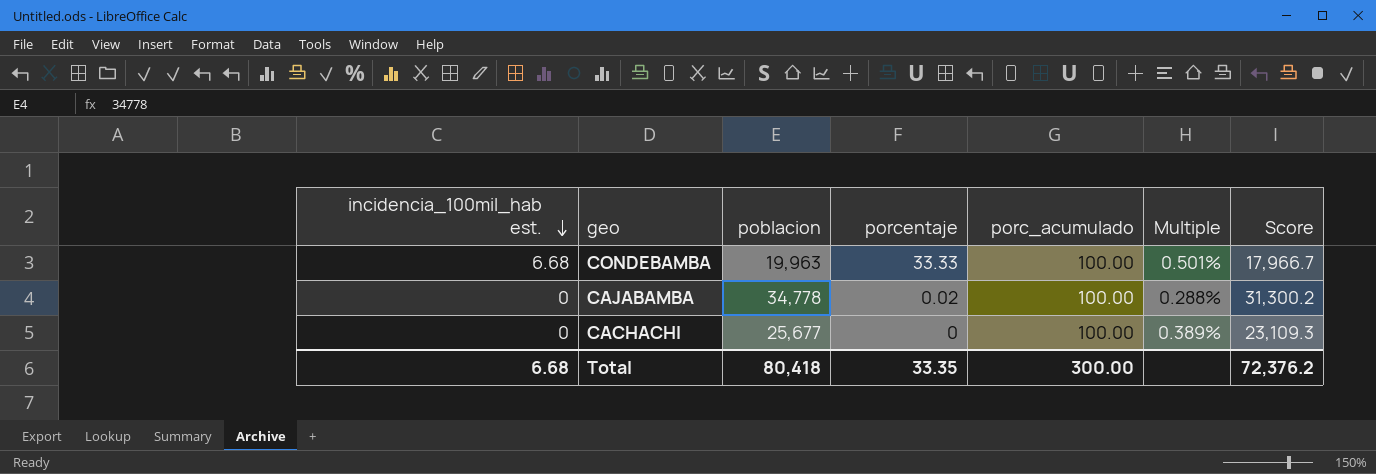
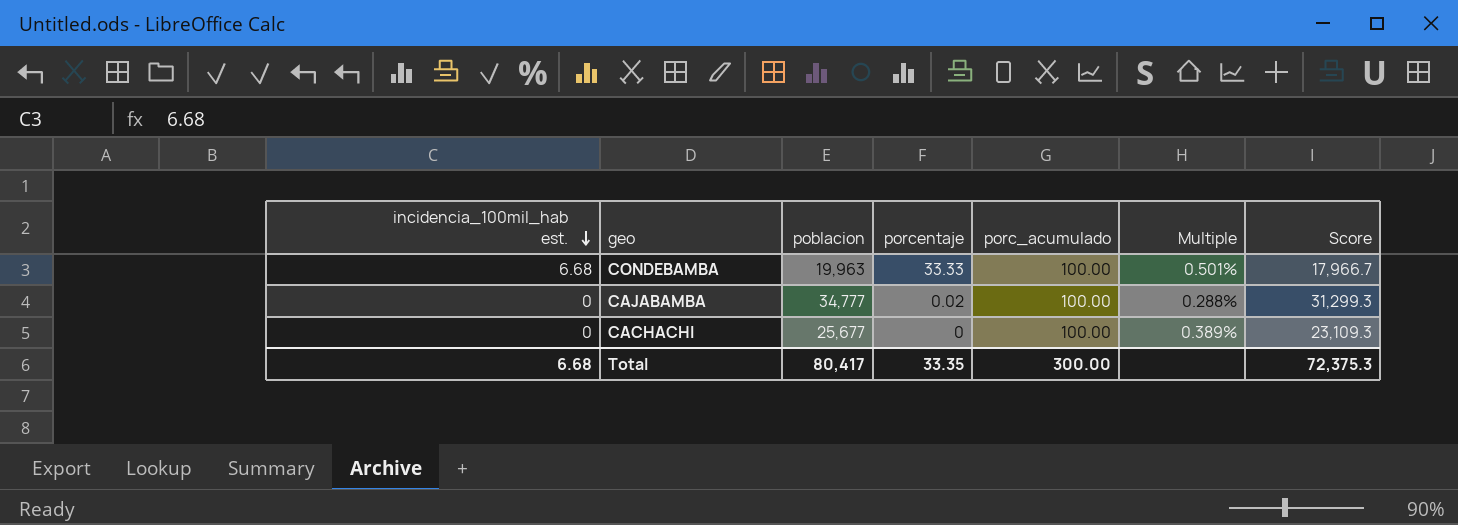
CAJABAMBA | poblacion: 34,778 -> 34,777
CAJABAMBA | Score: 31,300.2 -> 31,299.3
Total | poblacion: 80,418 -> 80,417
Total | Score: 72,376.2 -> 72,375.3

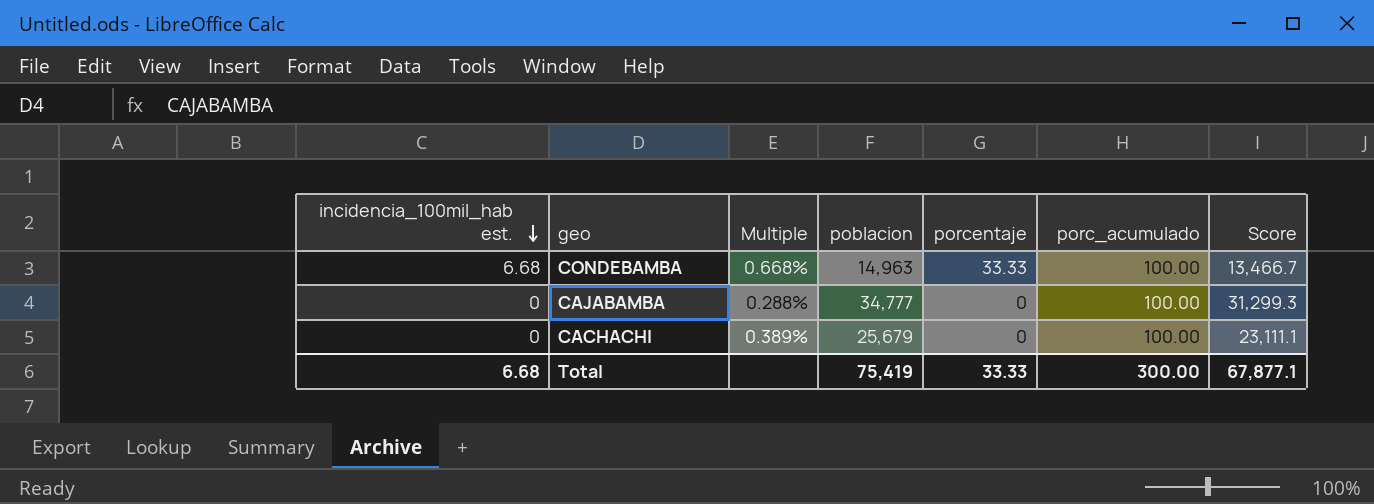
column Multiple | position: 6 -> 3
CONDEBAMBA | Multiple: 0.501% -> 0.668%
CONDEBAMBA | poblacion: 19,963 -> 14,963
CONDEBAMBA | Score: 17,966.7 -> 13,466.7
CAJABAMBA | porcentaje: 0.02 -> 0
CACHACHI | poblacion: 25,677 -> 25,679
CACHACHI | Score: 23,109.3 -> 23,111.1
Total | poblacion: 80,417 -> 75,419
Total | porcentaje: 33.35 -> 33.33
Total | Score: 72,375.3 -> 67,877.1

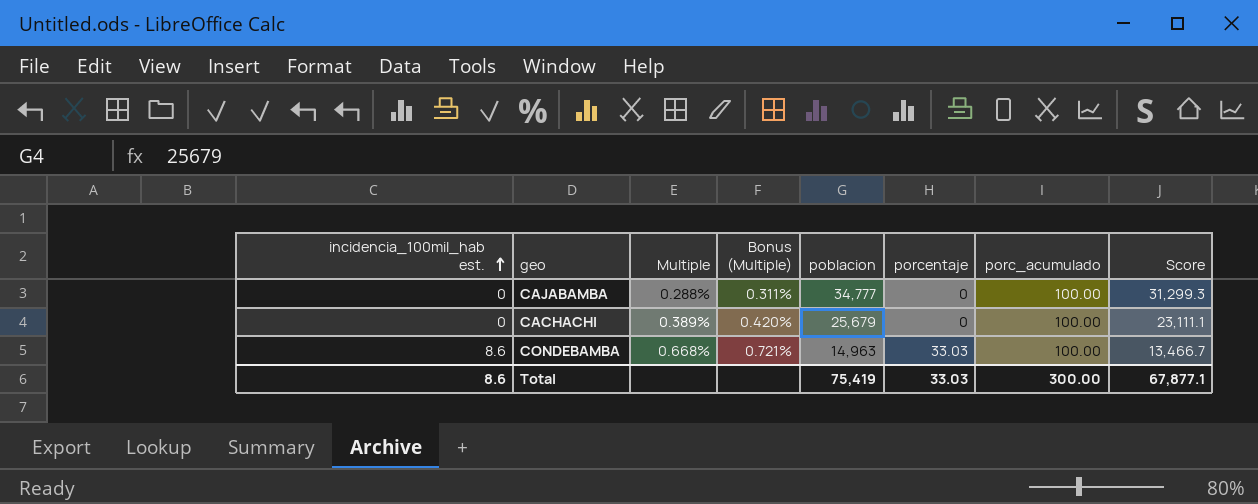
row order: incidencia_100mil_hab est. descending -> incidencia_100mil_hab est. ascending
column Bonus (Multiple) | formula: none -> [Multiple] * 1.08
CONDEBAMBA | incidencia_100mil_hab est.: 6.68 -> 8.6
CONDEBAMBA | porcentaje: 33.33 -> 33.03
Total | incidencia_100mil_hab est.: 6.68 -> 8.6
Total | porcentaje: 33.33 -> 33.03

